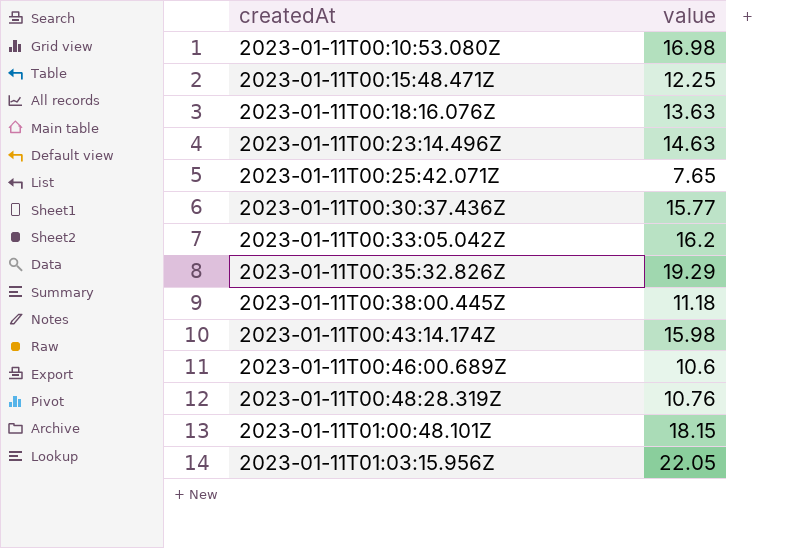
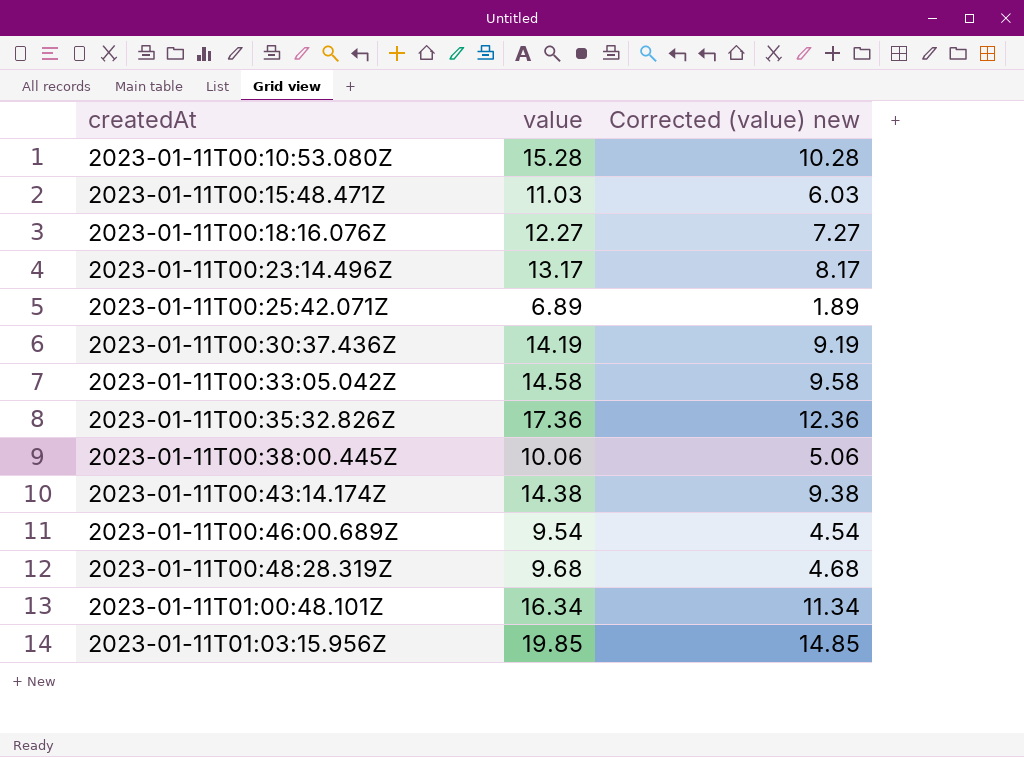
column Corrected (value) new | formula: none -> [value] - 5
2023-01-11T00:10:53.080Z | value: 16.98 -> 15.28
2023-01-11T00:15:48.471Z | value: 12.25 -> 11.03
2023-01-11T00:18:16.076Z | value: 13.63 -> 12.27
2023-01-11T00:23:14.496Z | value: 14.63 -> 13.17
2023-01-11T00:25:42.071Z | value: 7.65 -> 6.89
2023-01-11T00:30:37.436Z | value: 15.77 -> 14.19
2023-01-11T00:33:05.042Z | value: 16.2 -> 14.58
2023-01-11T00:35:32.826Z | value: 19.29 -> 17.36
2023-01-11T00:38:00.445Z | value: 11.18 -> 10.06
2023-01-11T00:43:14.174Z | value: 15.98 -> 14.38
2023-01-11T00:46:00.689Z | value: 10.6 -> 9.54
2023-01-11T00:48:28.319Z | value: 10.76 -> 9.68
2023-01-11T01:00:48.101Z | value: 18.15 -> 16.34
2023-01-11T01:03:15.956Z | value: 22.05 -> 19.85

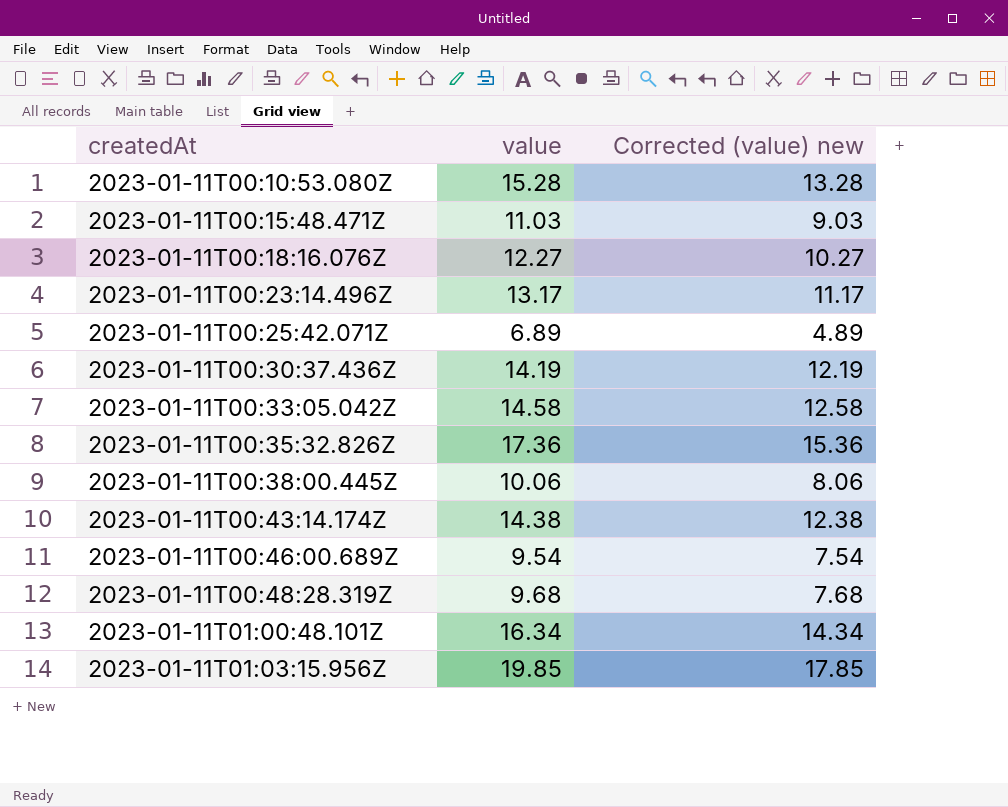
column Corrected (value) new | formula: [value] - 5 -> [value] - 2

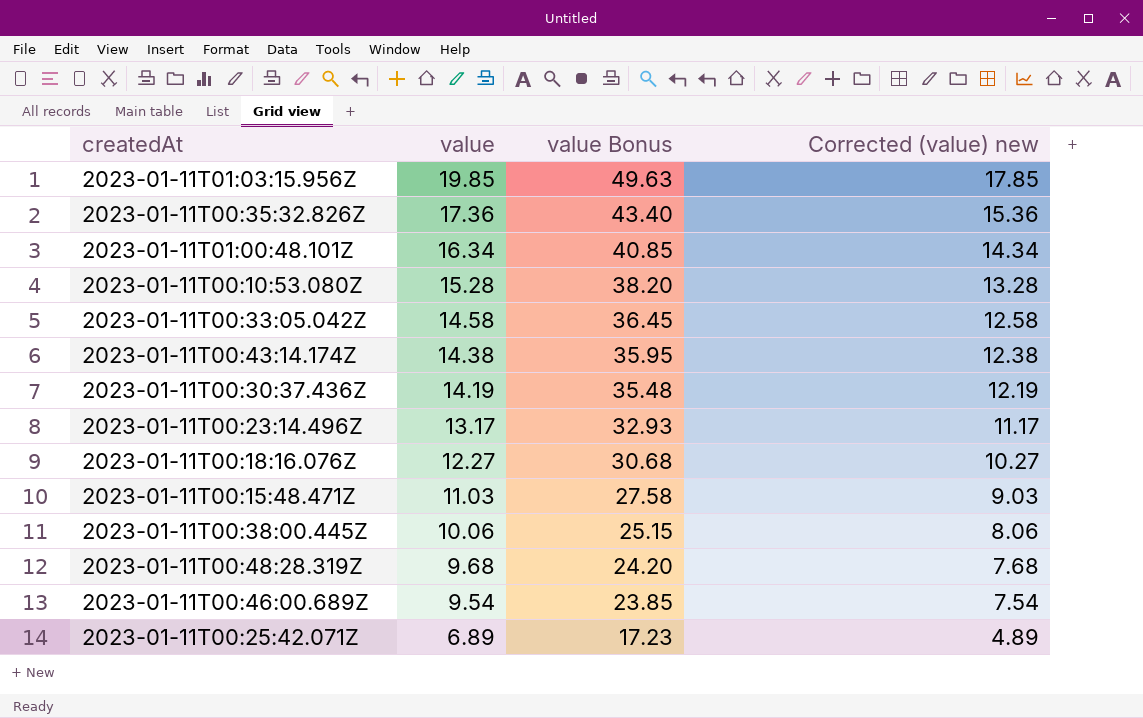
row order: createdAt ascending -> value descending
column value Bonus | formula: none -> [value] * 2.5

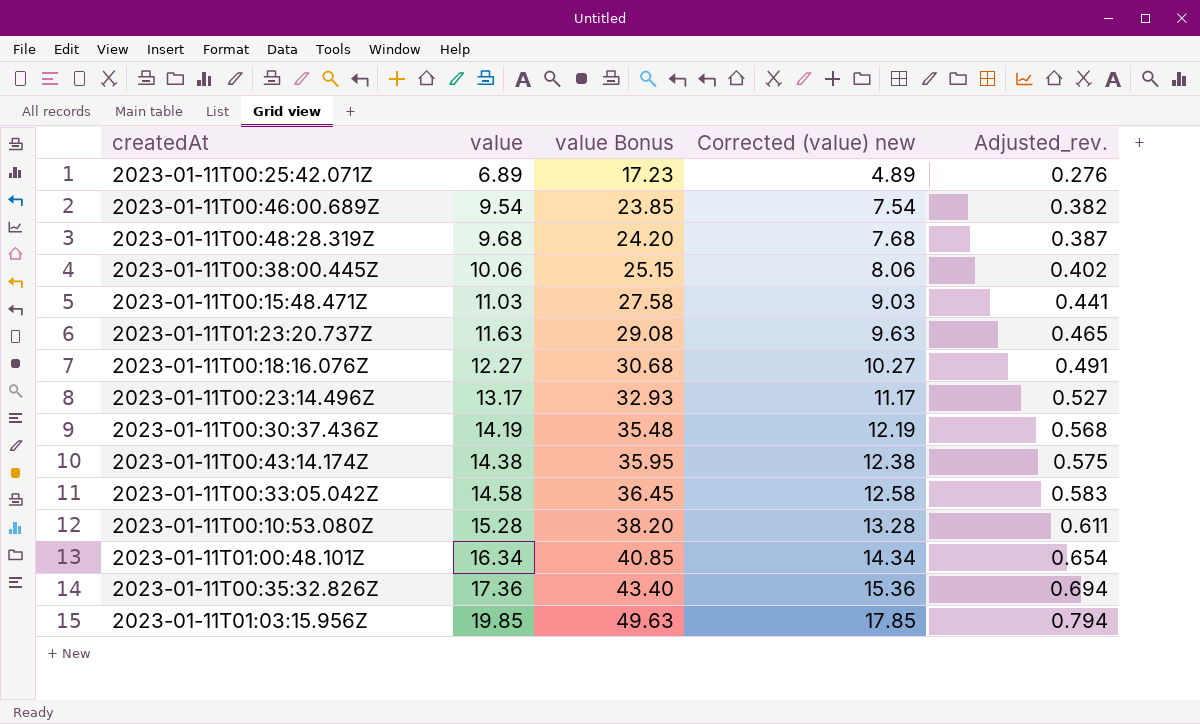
row order: value descending -> value ascending
column Adjusted_rev. | formula: none -> [value] * 0.04
row 2023-01-11T01:23:20.737Z: none -> 11.63 | 29.08 | 9.63 | 0.465

